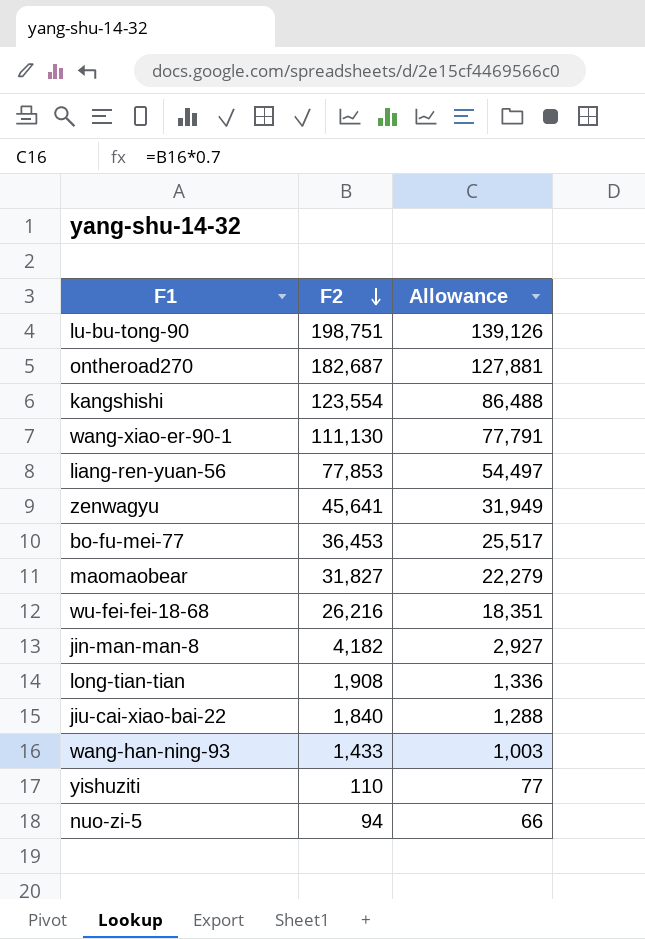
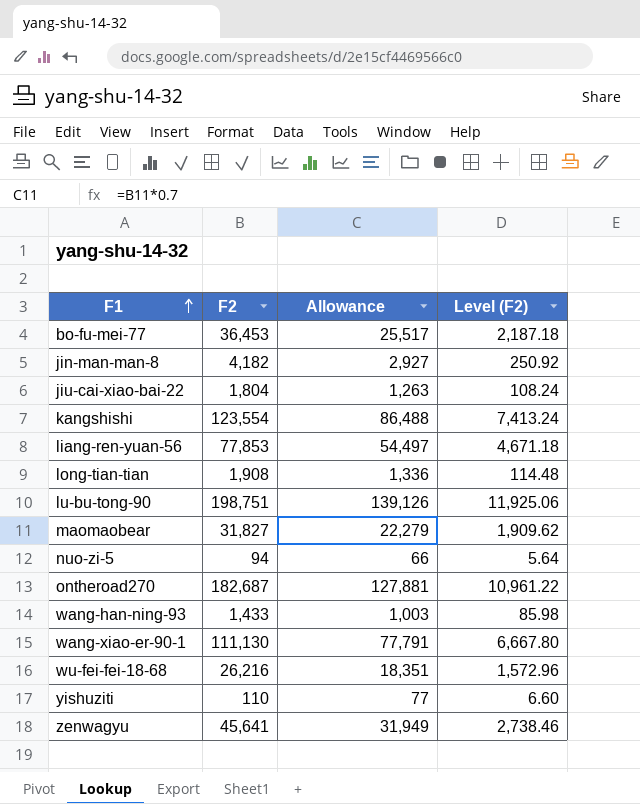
row order: F2 descending -> F1 ascending
column Level (F2) | formula: none -> [F2] * 0.06
jiu-cai-xiao-bai-22 | F2: 1,840 -> 1,804
jiu-cai-xiao-bai-22 | Allowance: 1,288 -> 1,263

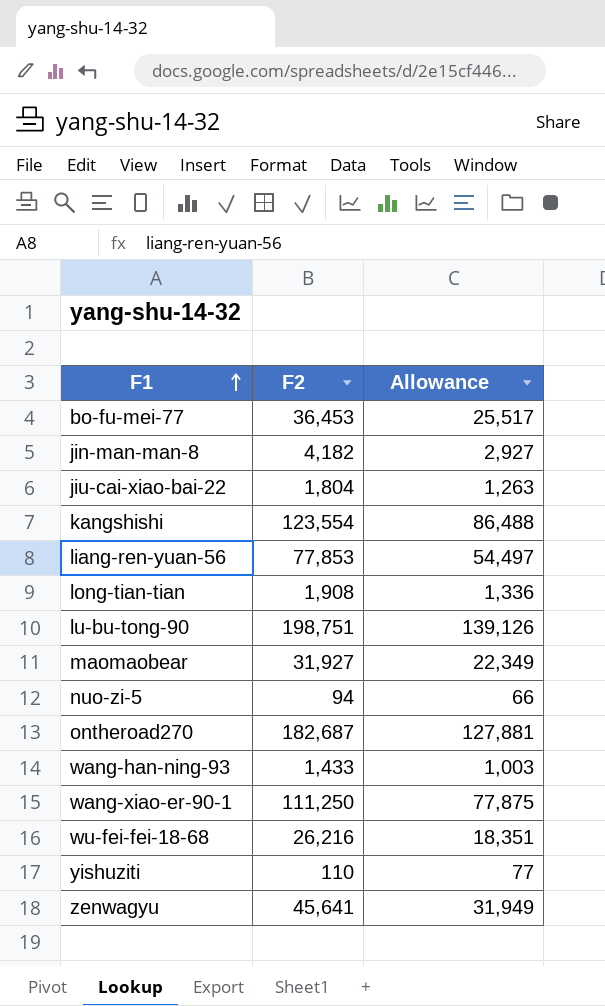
column Level (F2) | formula: [F2] * 0.06 -> none
maomaobear | F2: 31,827 -> 31,927
maomaobear | Allowance: 22,279 -> 22,349
wang-xiao-er-90-1 | F2: 111,130 -> 111,250
wang-xiao-er-90-1 | Allowance: 77,791 -> 77,875

